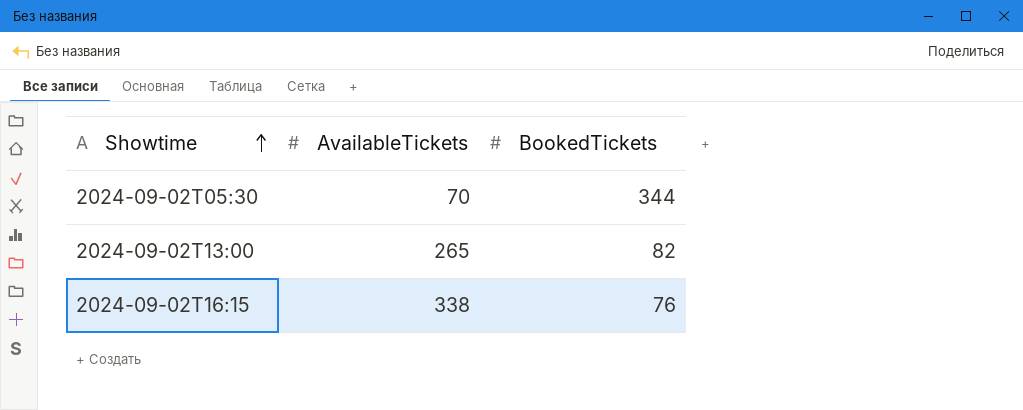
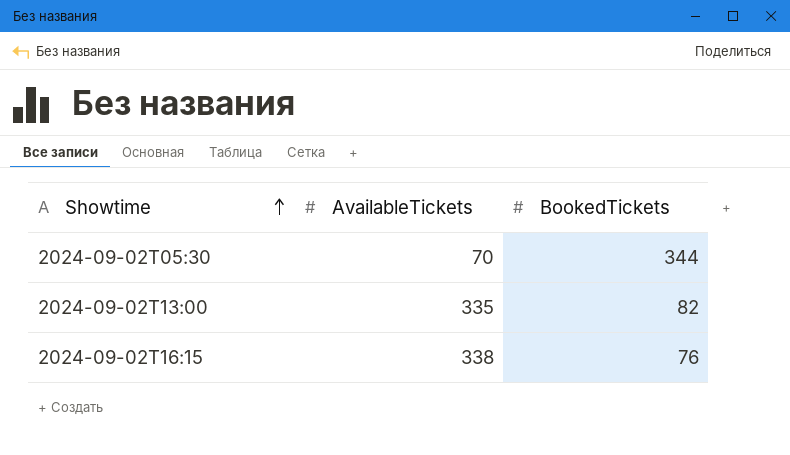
2024-09-02T13:00 | AvailableTickets: 265 -> 335

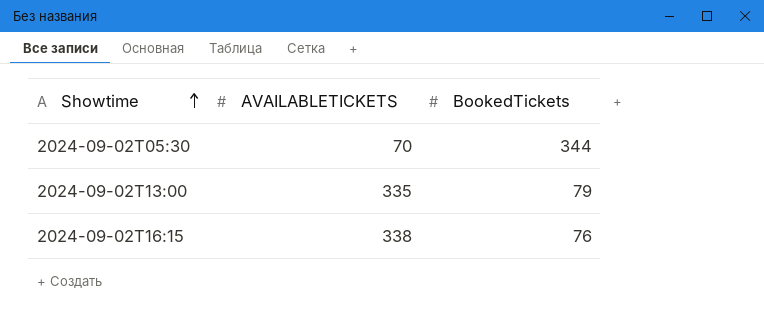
column name: AvailableTickets -> AVAILABLETICKETS
2024-09-02T13:00 | BookedTickets: 82 -> 79

